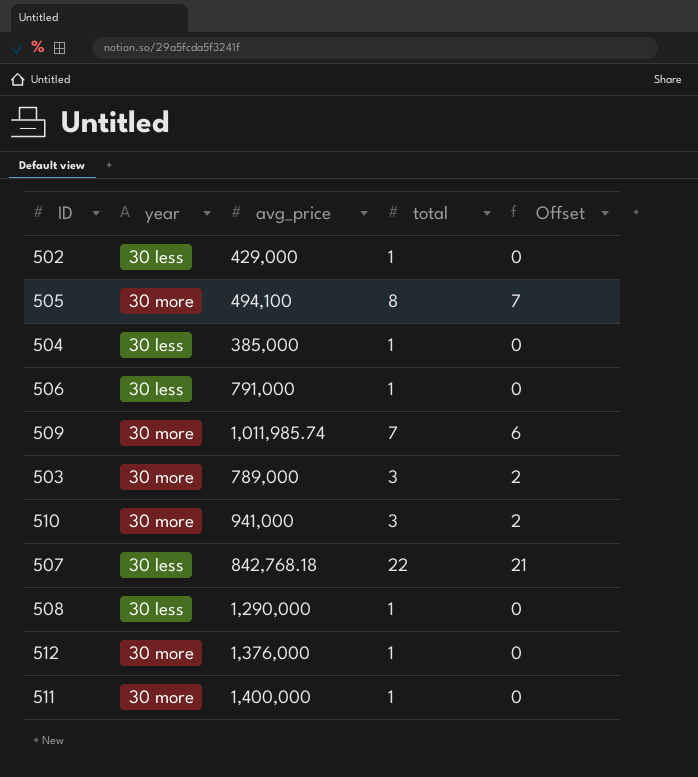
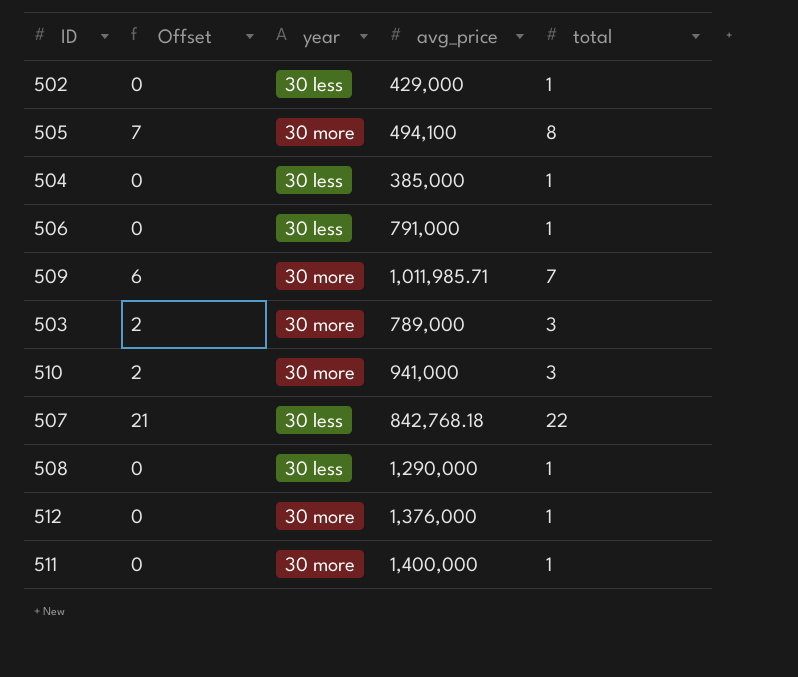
column Offset | position: 5 -> 2
509 | avg_price: 1,011,985.74 -> 1,011,985.71

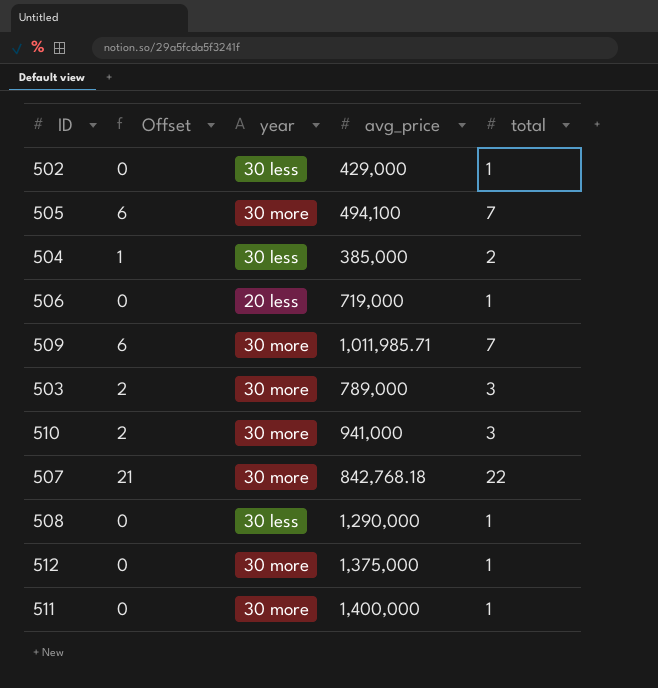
505 | Offset: 7 -> 6
505 | total: 8 -> 7
504 | Offset: 0 -> 1
504 | total: 1 -> 2
506 | year: 30 less -> 20 less
506 | avg_price: 791,000 -> 719,000
507 | year: 30 less -> 30 more
512 | avg_price: 1,376,000 -> 1,375,000

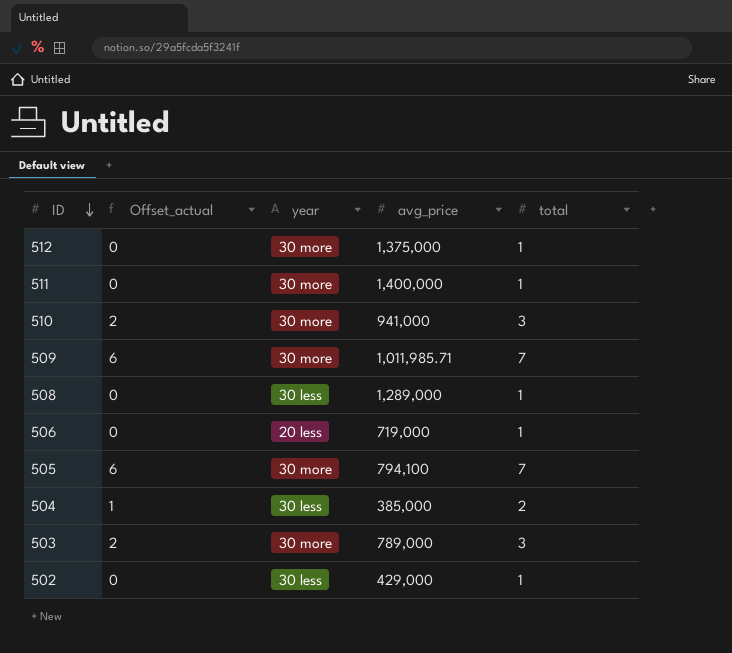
row order: none -> ID descending
column name: Offset -> Offset_actual
row 507: 21 | 30 more | 842,768.18 | 22 -> none
508 | avg_price: 1,290,000 -> 1,289,000
505 | avg_price: 494,100 -> 794,100

